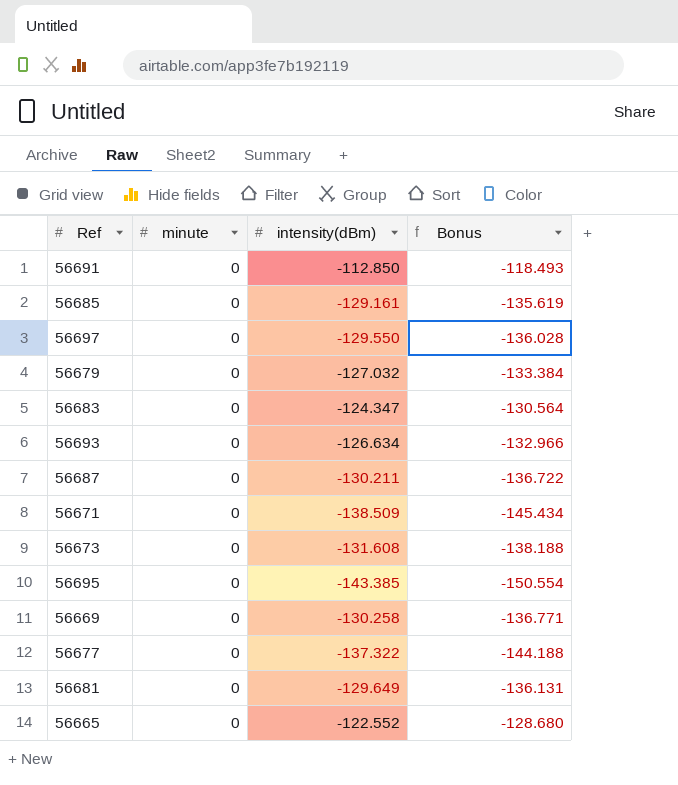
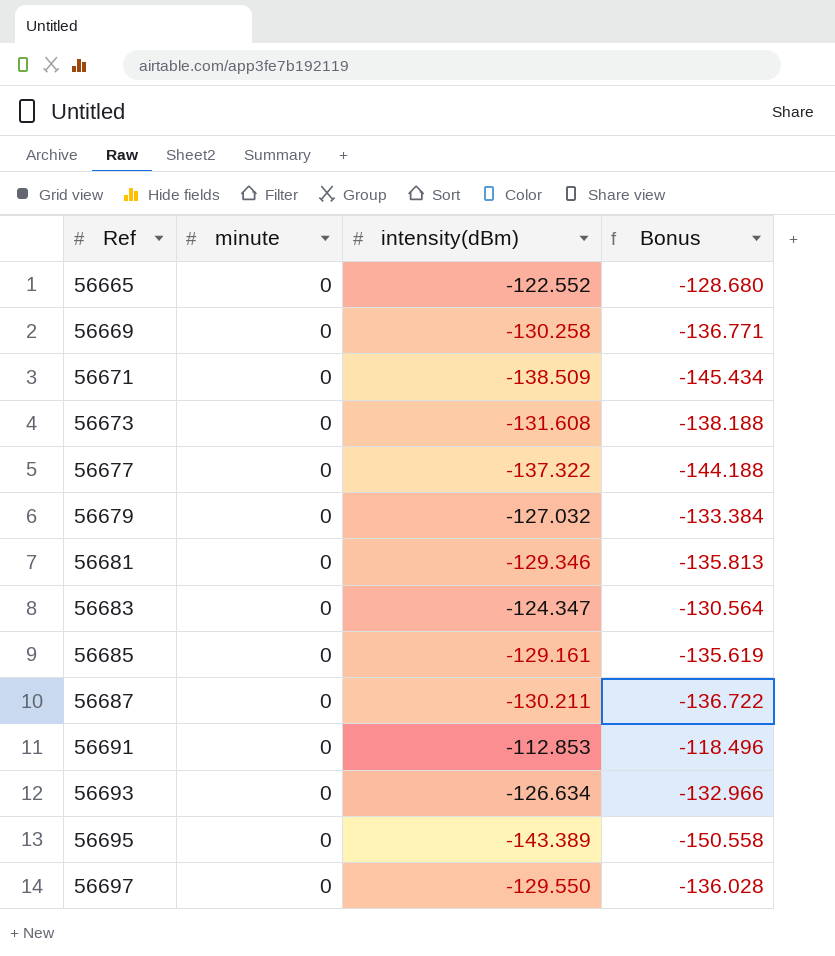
row order: none -> Ref ascending
56681 | intensity(dBm): -129.649 -> -129.346
56681 | Bonus: -136.131 -> -135.813
56691 | intensity(dBm): -112.850 -> -112.853
56691 | Bonus: -118.493 -> -118.496
56695 | intensity(dBm): -143.385 -> -143.389
56695 | Bonus: -150.554 -> -150.558

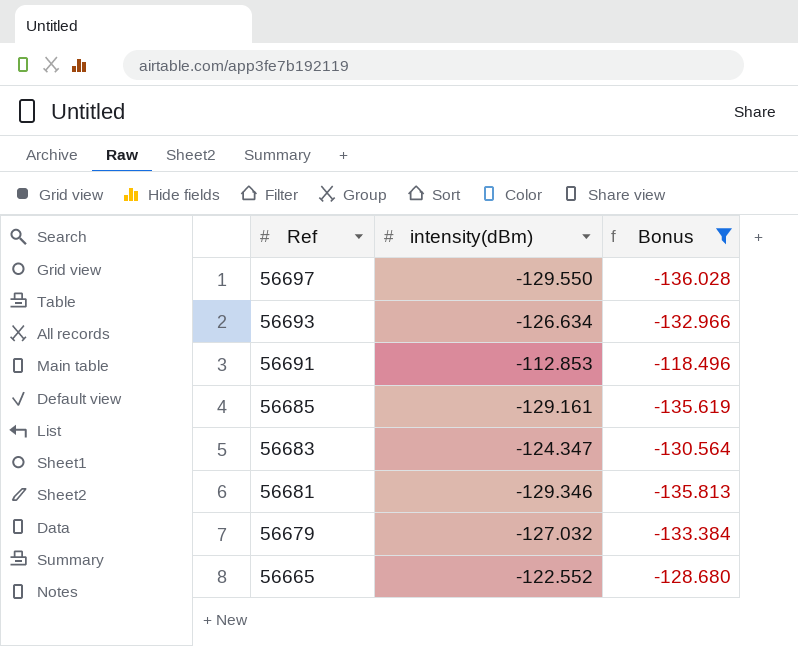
filter: none -> Bonus >= -136.028
row order: Ref ascending -> Ref descending
column minute | position: 2 -> none

